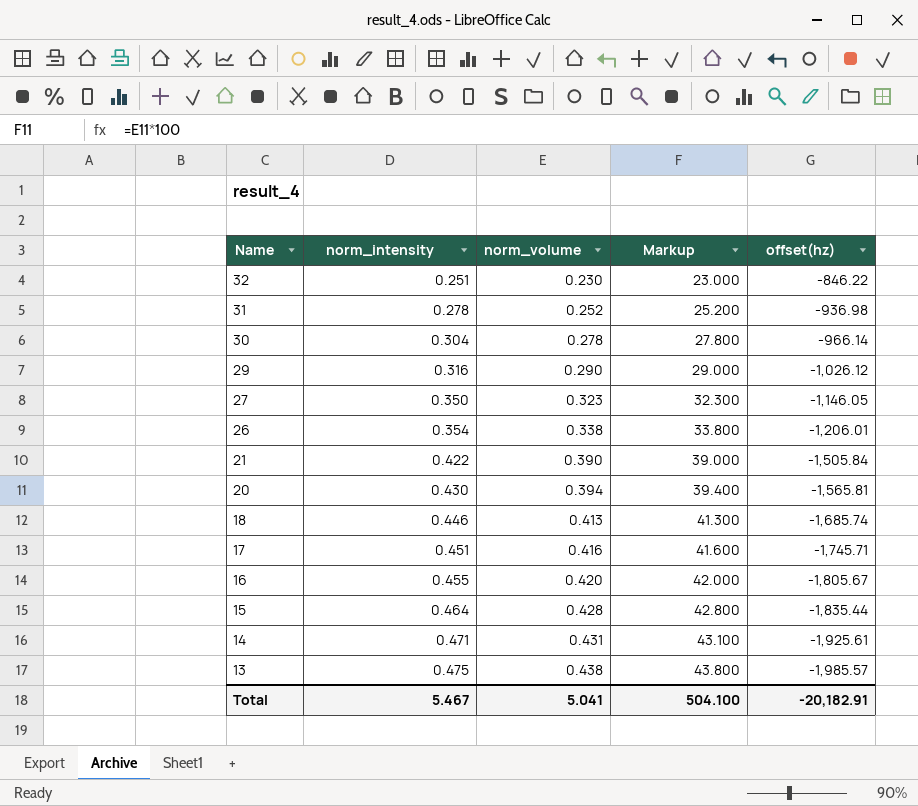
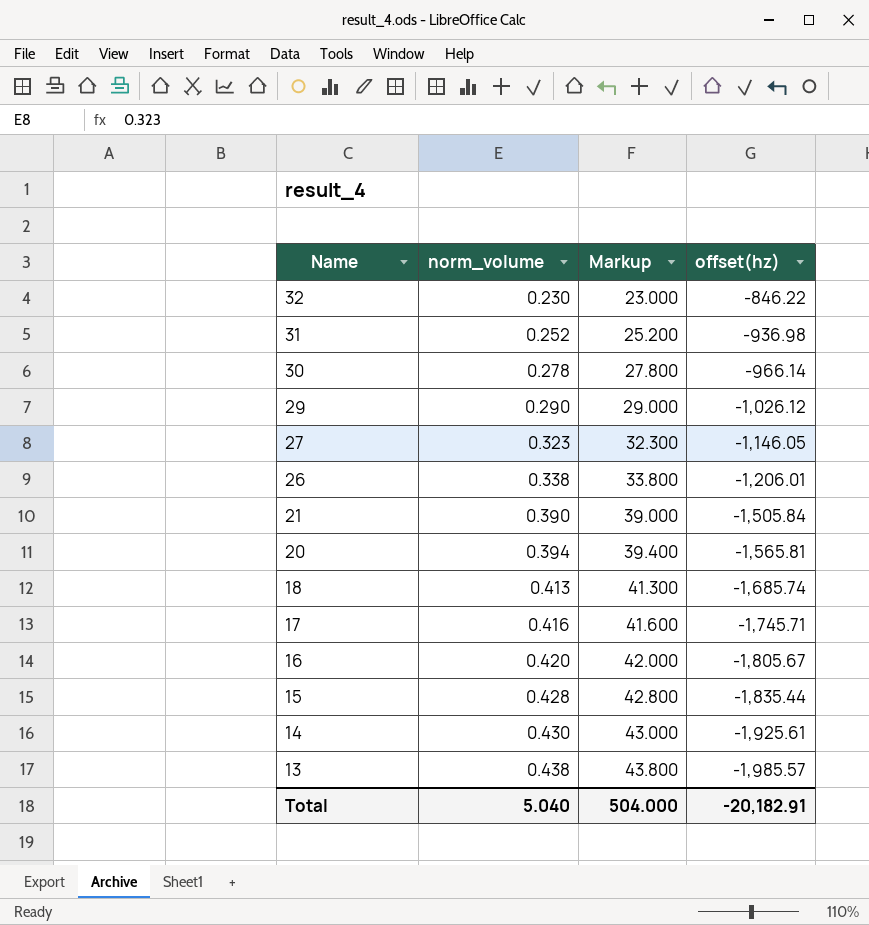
column norm_intensity | position: 2 -> none
14 | norm_volume: 0.431 -> 0.430
14 | Markup: 43.100 -> 43.000
Total | norm_volume: 5.041 -> 5.040
Total | Markup: 504.100 -> 504.000

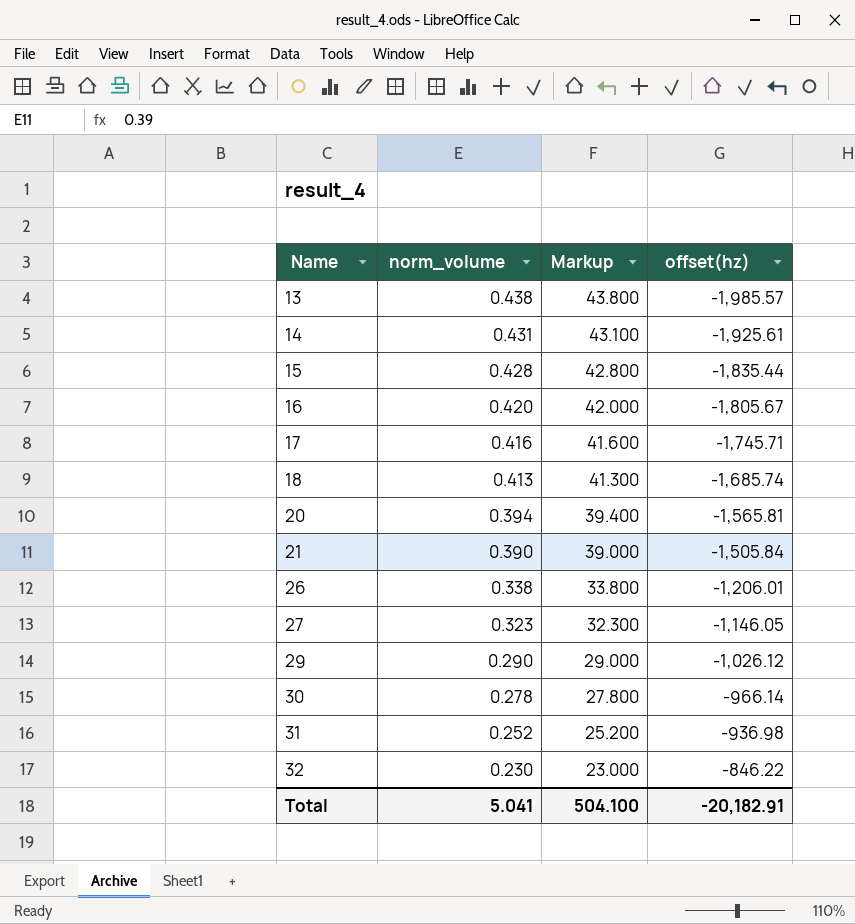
row order: Name descending -> Name ascending
14 | norm_volume: 0.430 -> 0.431
14 | Markup: 43.000 -> 43.100
Total | norm_volume: 5.040 -> 5.041
Total | Markup: 504.000 -> 504.100

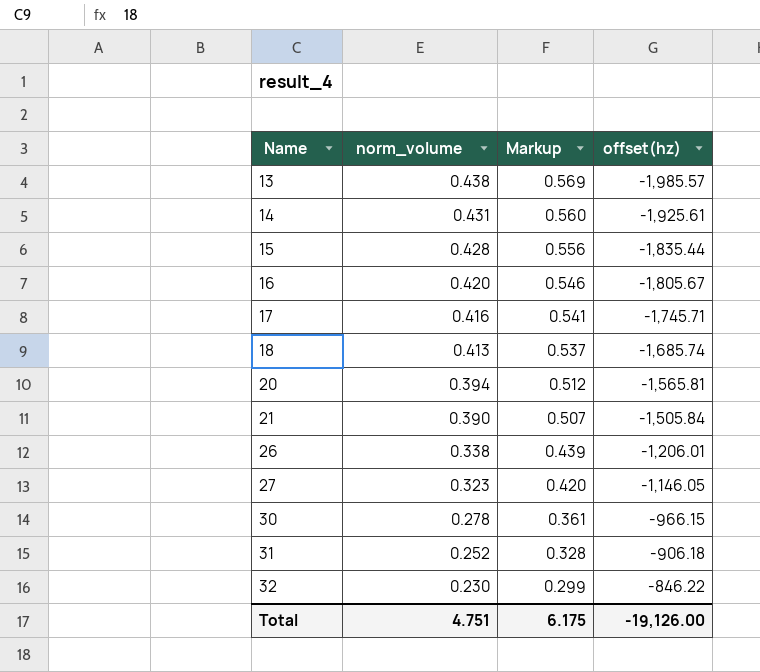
column Markup | formula: [norm_volume] * 100 -> [norm_volume] * 1.3
row 29: 0.290 | 29.000 | -1,026.12 -> none
30 | offset(hz): -966.14 -> -966.15
31 | offset(hz): -936.98 -> -906.18
Total | norm_volume: 5.041 -> 4.751
Total | Markup: 504.100 -> 6.175
Total | offset(hz): -20,182.91 -> -19,126.00

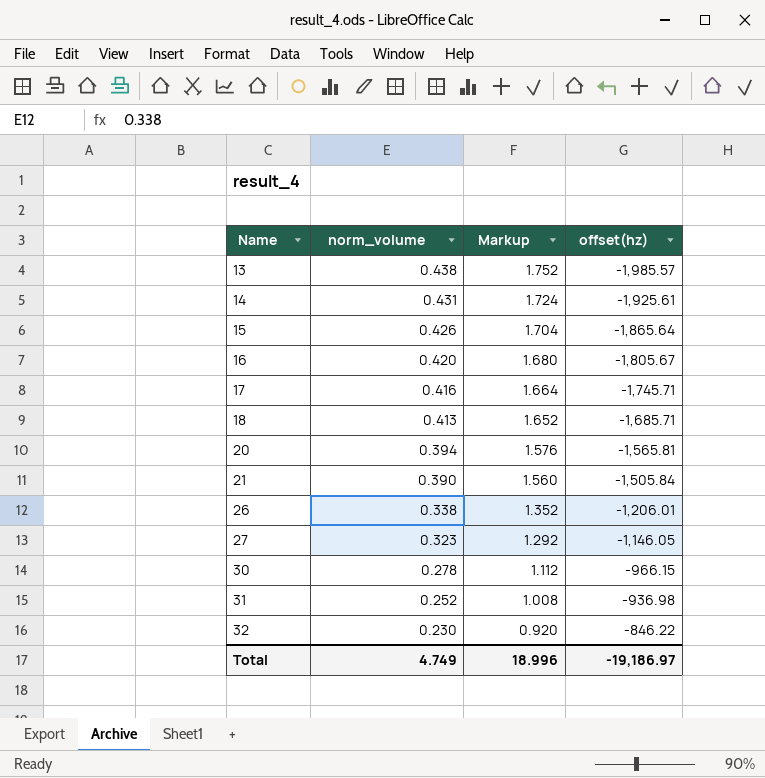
column Markup | formula: [norm_volume] * 1.3 -> [norm_volume] * 4
15 | norm_volume: 0.428 -> 0.426
15 | offset(hz): -1,835.44 -> -1,865.64
18 | offset(hz): -1,685.74 -> -1,685.71
31 | offset(hz): -906.18 -> -936.98
Total | norm_volume: 4.751 -> 4.749
Total | Markup: 6.175 -> 18.996
Total | offset(hz): -19,126.00 -> -19,186.97

